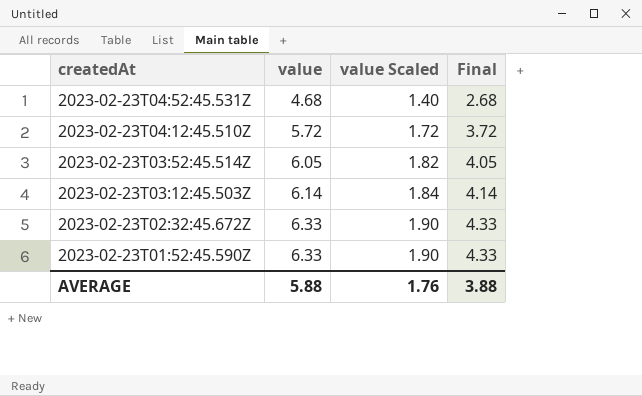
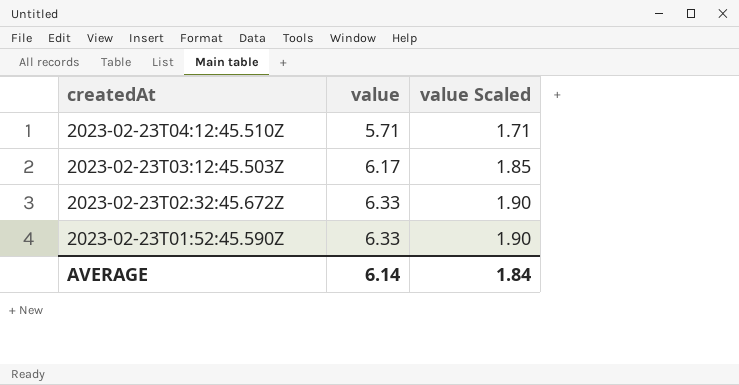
column Final | formula: [value] - 2 -> none
row 2023-02-23T04:52:45.531Z: 4.68 | 1.40 | 2.68 -> none
row 2023-02-23T03:52:45.514Z: 6.05 | 1.82 | 4.05 -> none
2023-02-23T04:12:45.510Z | value: 5.72 -> 5.71
2023-02-23T04:12:45.510Z | value Scaled: 1.72 -> 1.71
2023-02-23T03:12:45.503Z | value: 6.14 -> 6.17
2023-02-23T03:12:45.503Z | value Scaled: 1.84 -> 1.85
AVERAGE | value: 5.88 -> 6.14
AVERAGE | value Scaled: 1.76 -> 1.84

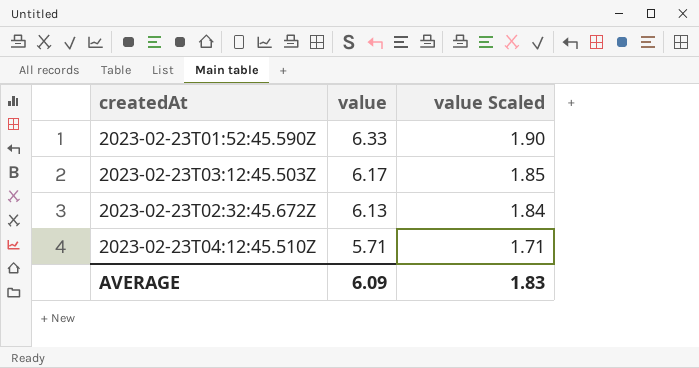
row order: createdAt descending -> value descending
2023-02-23T02:32:45.672Z | value: 6.33 -> 6.13
2023-02-23T02:32:45.672Z | value Scaled: 1.90 -> 1.84
AVERAGE | value: 6.14 -> 6.09
AVERAGE | value Scaled: 1.84 -> 1.83

